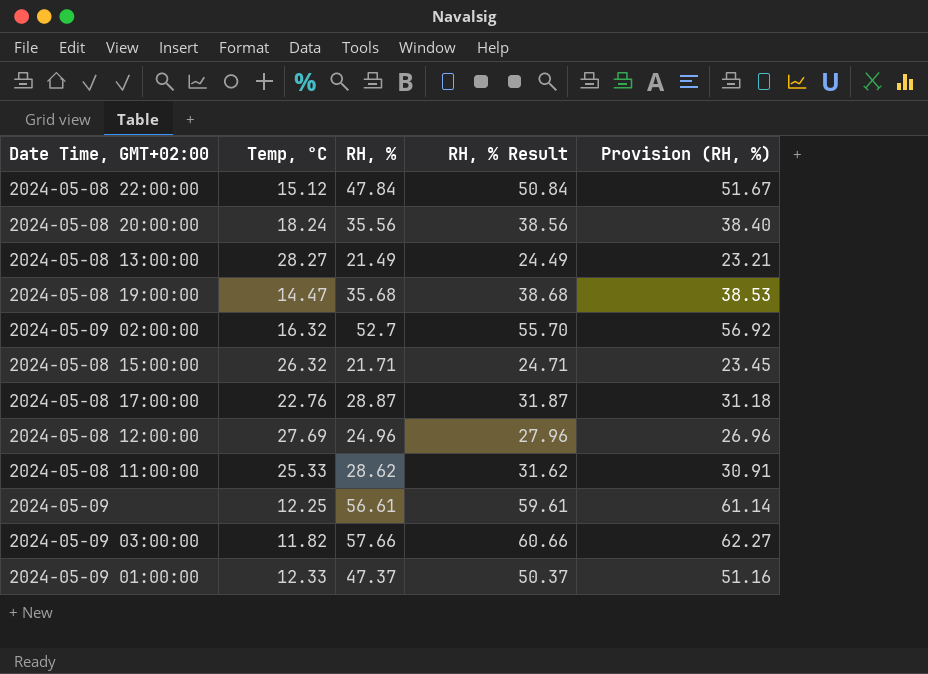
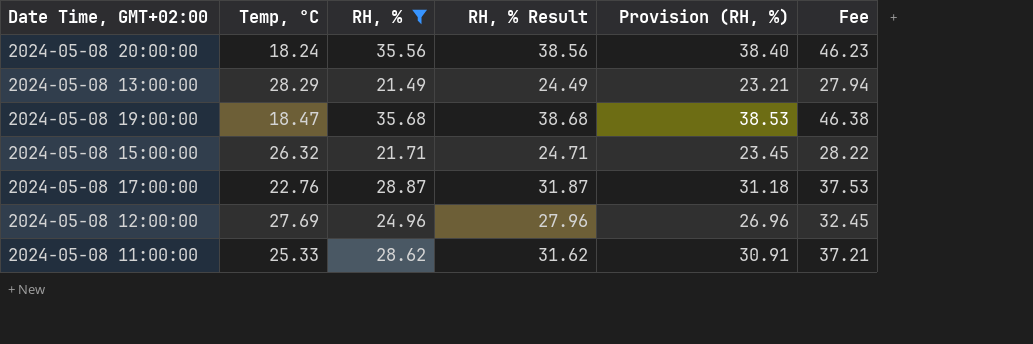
filter: none -> RH, % <= 35.68
column Fee | formula: none -> [RH, %] * 1.3
2024-05-08 13:00:00 | Temp, °C: 28.27 -> 28.29
2024-05-08 19:00:00 | Temp, °C: 14.47 -> 18.47

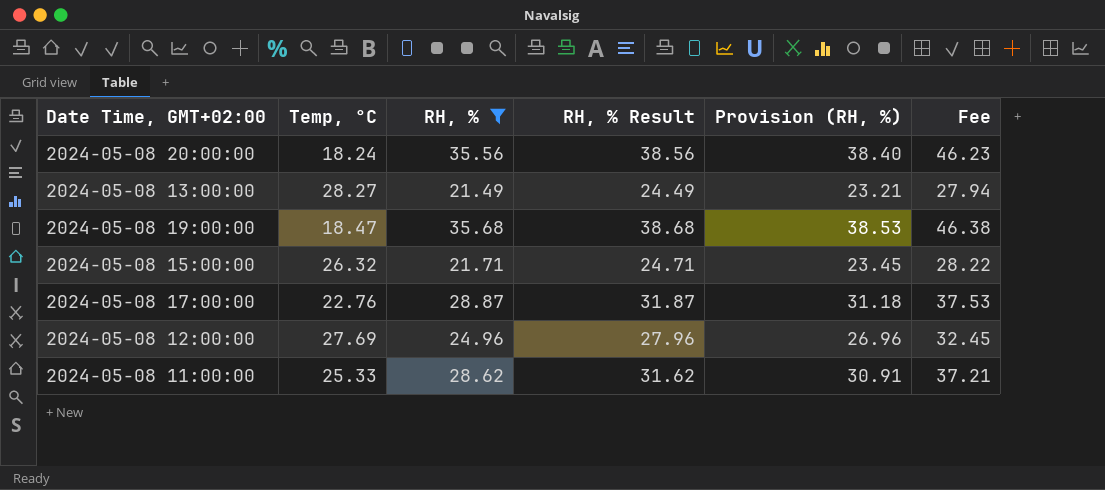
2024-05-08 13:00:00 | Temp, °C: 28.29 -> 28.27

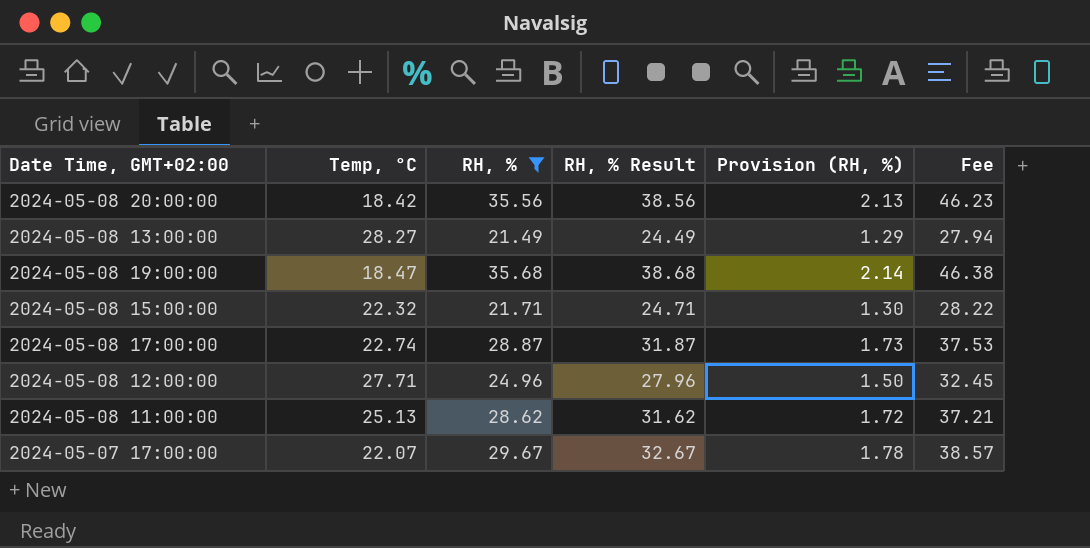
column Provision (RH, %) | formula: [RH, %] * 1.08 -> [RH, %] * 0.06
2024-05-08 20:00:00 | Temp, °C: 18.24 -> 18.42
2024-05-08 15:00:00 | Temp, °C: 26.32 -> 22.32
2024-05-08 17:00:00 | Temp, °C: 22.76 -> 22.74
2024-05-08 12:00:00 | Temp, °C: 27.69 -> 27.71
2024-05-08 11:00:00 | Temp, °C: 25.33 -> 25.13
row 2024-05-07 17:00:00: none -> 22.07 | 29.67 | 32.67 | 1.78 | 38.57

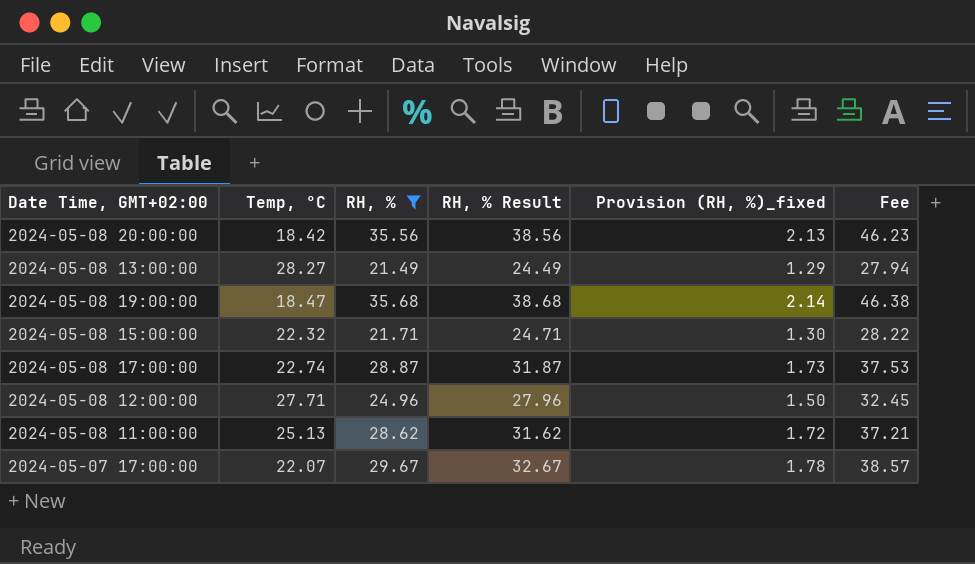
column name: Provision (RH, %) -> Provision (RH, %)_fixed

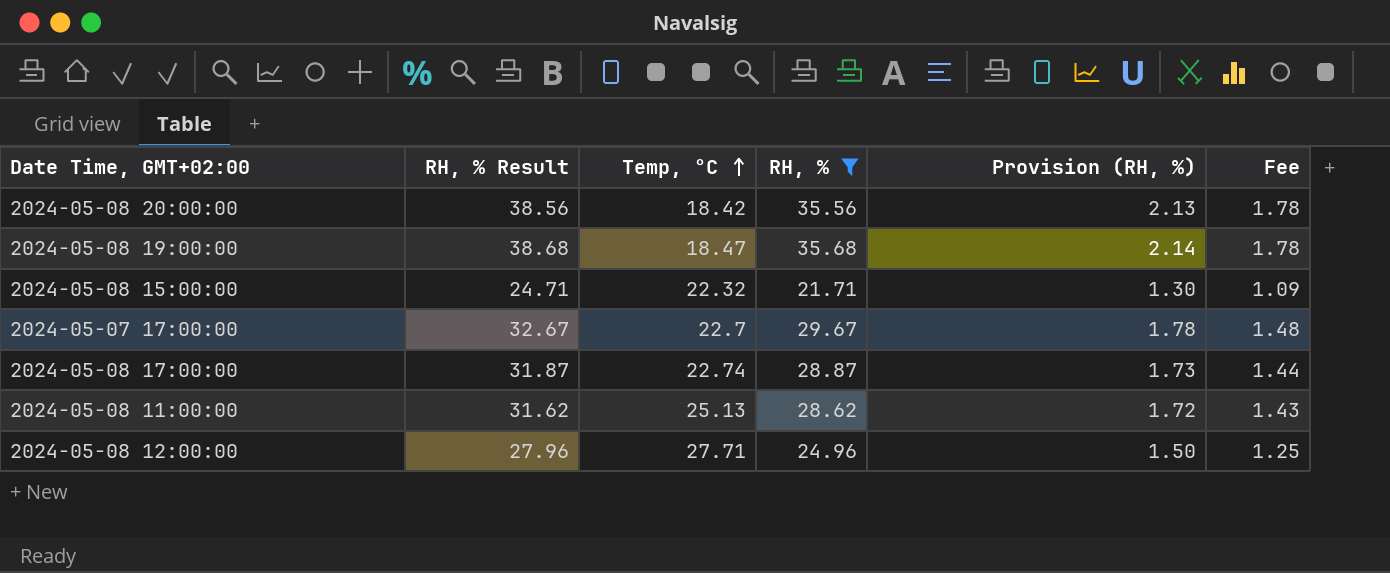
row order: none -> Temp, °C ascending
column RH, % Result | position: 4 -> 2
column name: Provision (RH, %)_fixed -> Provision (RH, %)
column Fee | formula: [RH, %] * 1.3 -> [RH, %] * 0.05
row 2024-05-08 13:00:00: 28.27 | 21.49 | 24.49 | 1.29 | 27.94 -> none
2024-05-07 17:00:00 | Temp, °C: 22.07 -> 22.7

